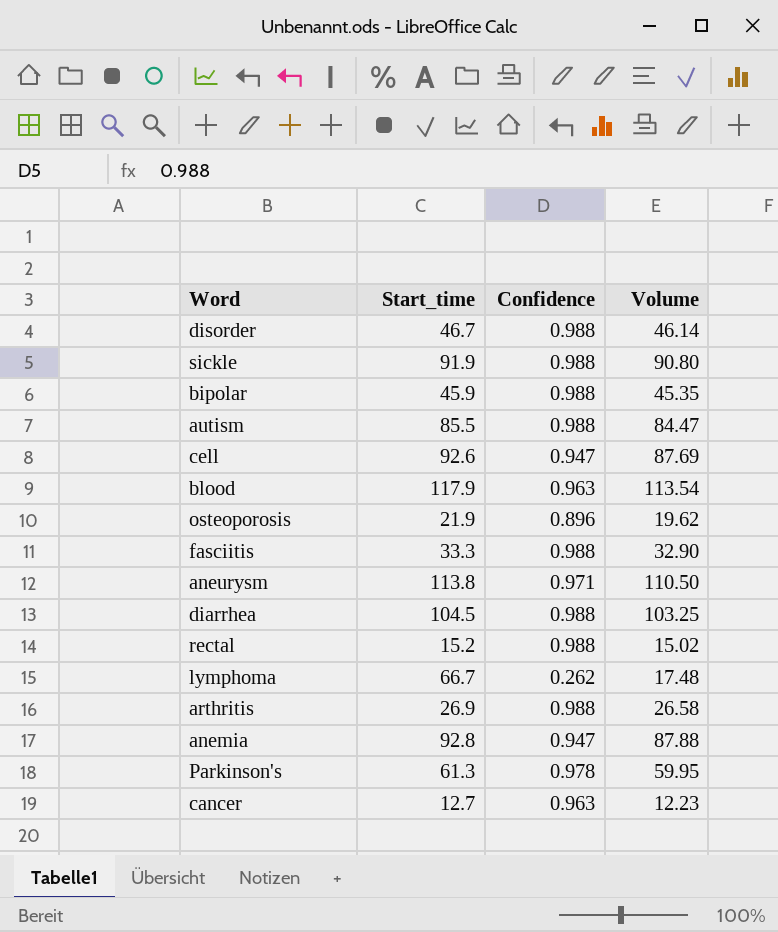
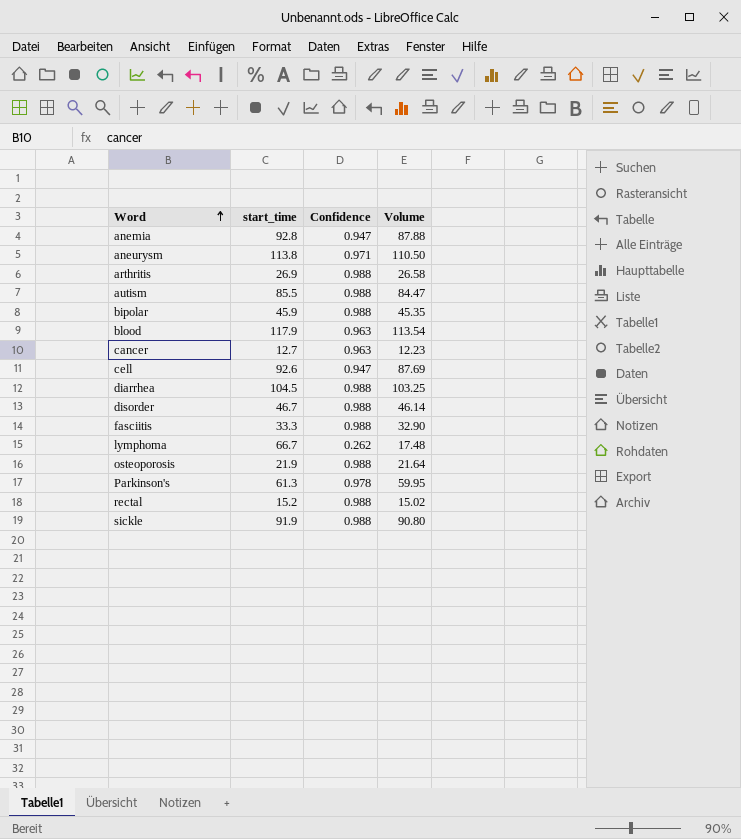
row order: none -> Word ascending
column name: Start_time -> start_time
osteoporosis | Confidence: 0.896 -> 0.988
osteoporosis | Volume: 19.62 -> 21.64

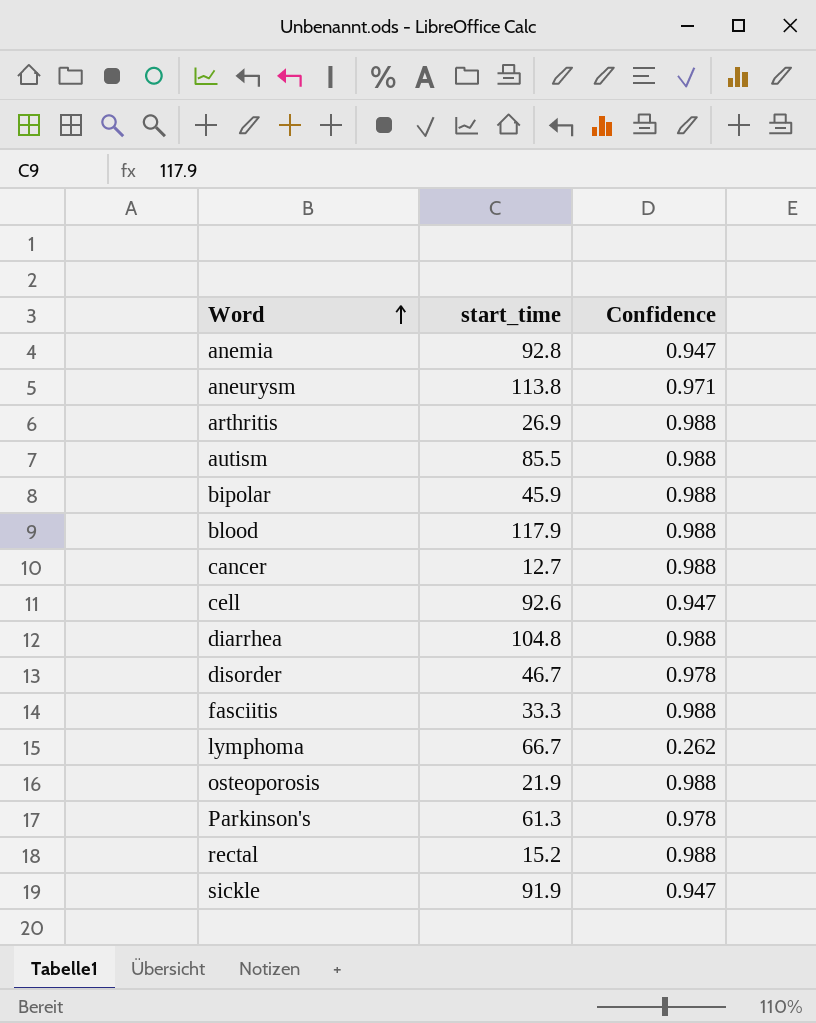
column Volume | formula: [start_time] * [Confidence] -> none
blood | Confidence: 0.963 -> 0.988
cancer | Confidence: 0.963 -> 0.988
diarrhea | start_time: 104.5 -> 104.8
disorder | Confidence: 0.988 -> 0.978
sickle | Confidence: 0.988 -> 0.947

